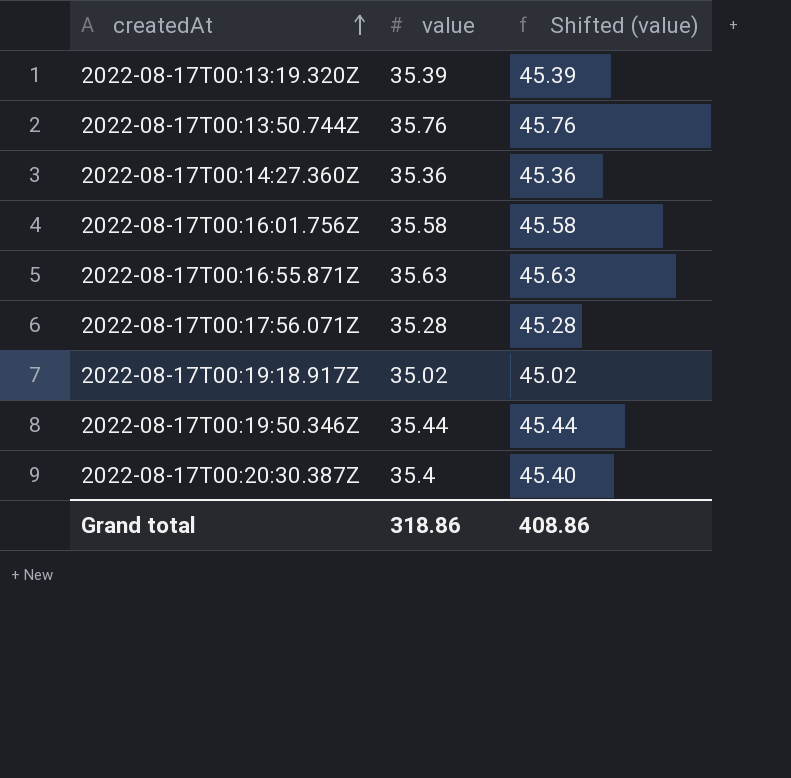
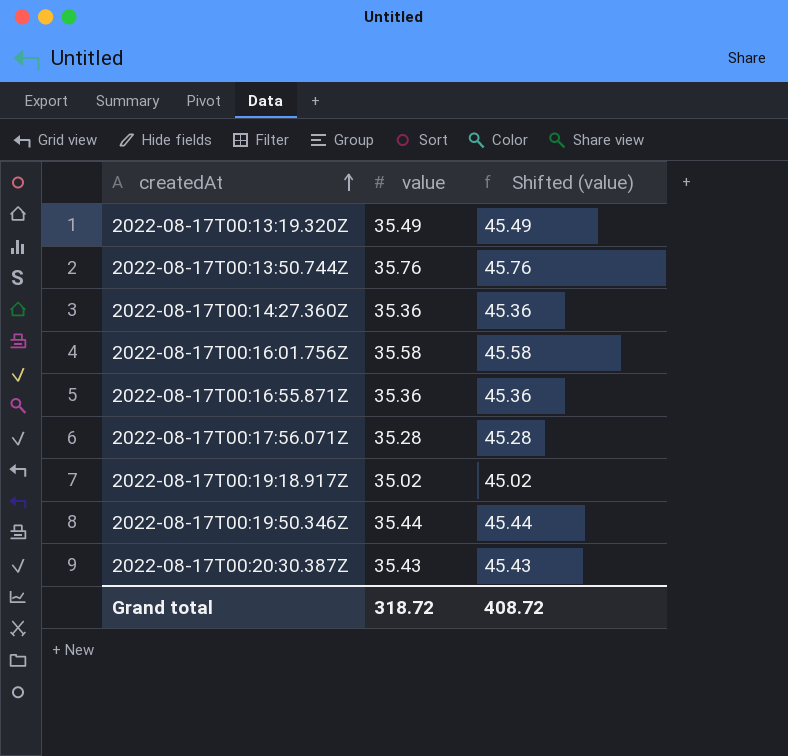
2022-08-17T00:13:19.320Z | value: 35.39 -> 35.49
2022-08-17T00:13:19.320Z | Shifted (value): 45.39 -> 45.49
2022-08-17T00:16:55.871Z | value: 35.63 -> 35.36
2022-08-17T00:16:55.871Z | Shifted (value): 45.63 -> 45.36
2022-08-17T00:20:30.387Z | value: 35.4 -> 35.43
2022-08-17T00:20:30.387Z | Shifted (value): 45.40 -> 45.43
Grand total | value: 318.86 -> 318.72
Grand total | Shifted (value): 408.86 -> 408.72

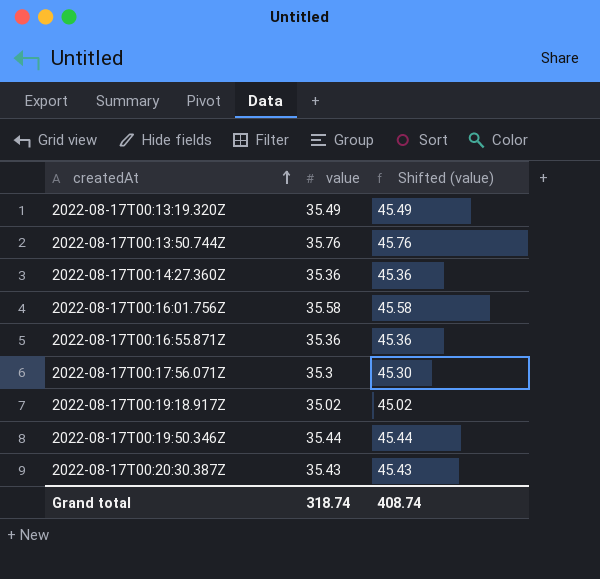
2022-08-17T00:17:56.071Z | value: 35.28 -> 35.3
2022-08-17T00:17:56.071Z | Shifted (value): 45.28 -> 45.30
Grand total | value: 318.72 -> 318.74
Grand total | Shifted (value): 408.72 -> 408.74

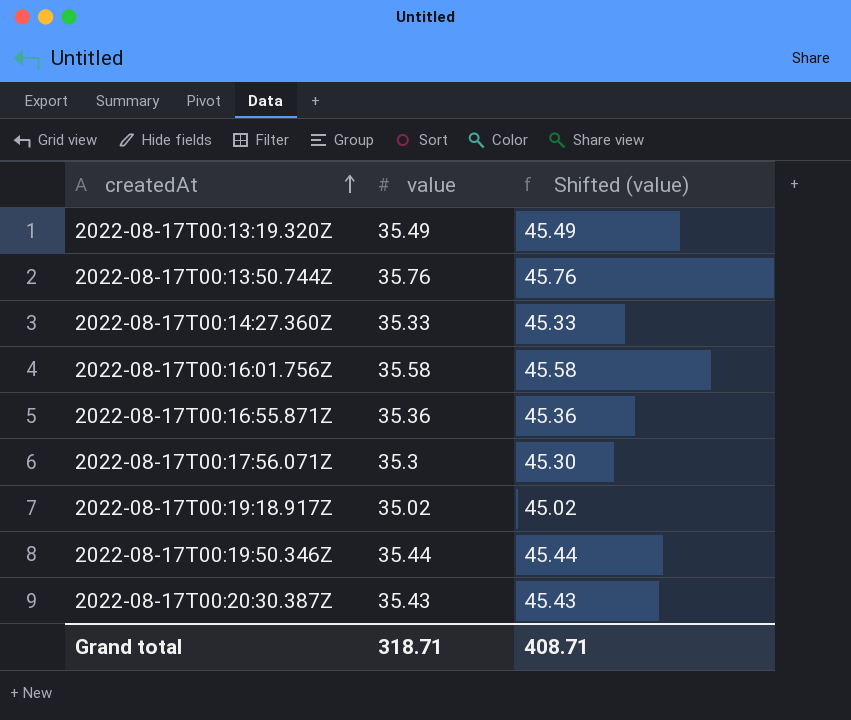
2022-08-17T00:14:27.360Z | value: 35.36 -> 35.33
2022-08-17T00:14:27.360Z | Shifted (value): 45.36 -> 45.33
Grand total | value: 318.74 -> 318.71
Grand total | Shifted (value): 408.74 -> 408.71

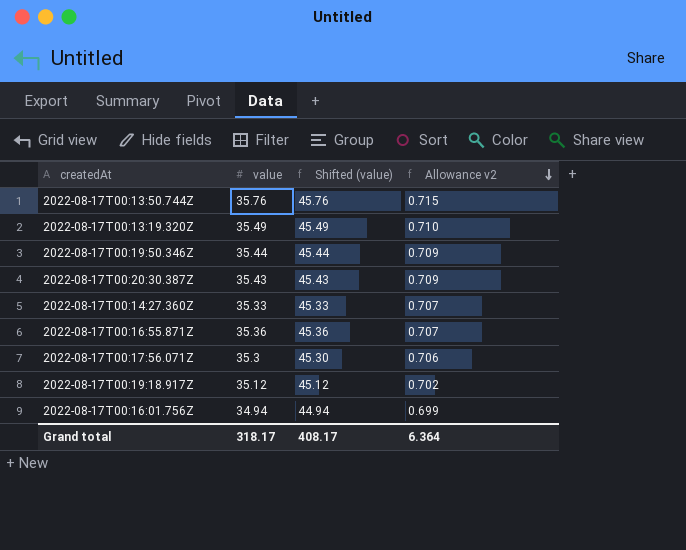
row order: createdAt ascending -> Allowance v2 descending
column Allowance v2 | formula: none -> [value] * 0.02
2022-08-17T00:19:18.917Z | value: 35.02 -> 35.12
2022-08-17T00:19:18.917Z | Shifted (value): 45.02 -> 45.12
2022-08-17T00:16:01.756Z | value: 35.58 -> 34.94
2022-08-17T00:16:01.756Z | Shifted (value): 45.58 -> 44.94
Grand total | value: 318.71 -> 318.17
Grand total | Shifted (value): 408.71 -> 408.17

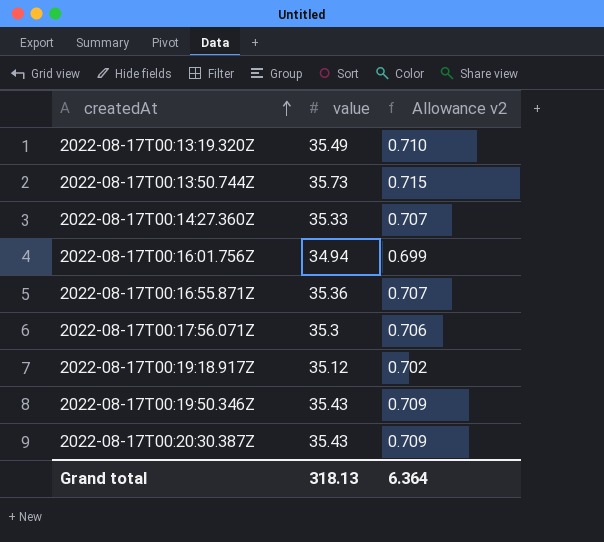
row order: Allowance v2 descending -> createdAt ascending
column Shifted (value) | formula: [value] + 10 -> none
2022-08-17T00:13:50.744Z | value: 35.76 -> 35.73
2022-08-17T00:19:50.346Z | value: 35.44 -> 35.43
Grand total | value: 318.17 -> 318.13

